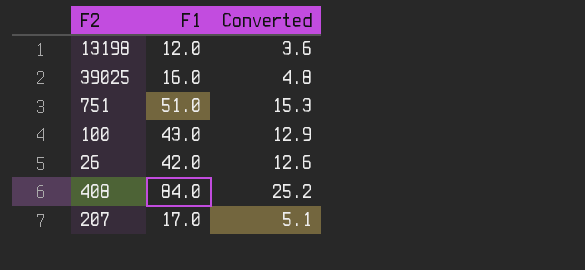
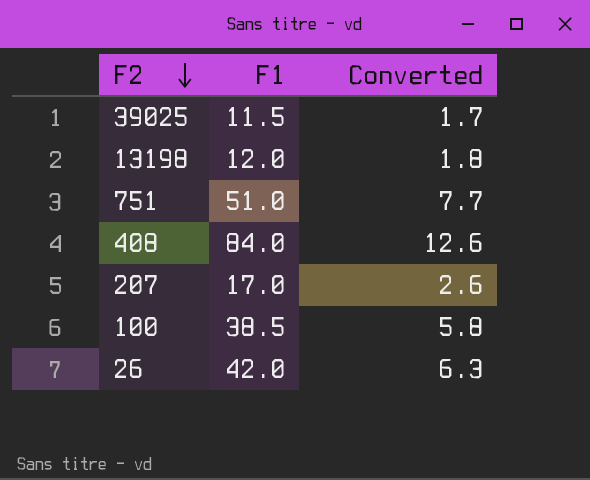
row order: none -> F2 descending
column Converted | formula: [F1] * 0.3 -> [F1] * 0.15
39025 | F1: 16.0 -> 11.5
100 | F1: 43.0 -> 38.5

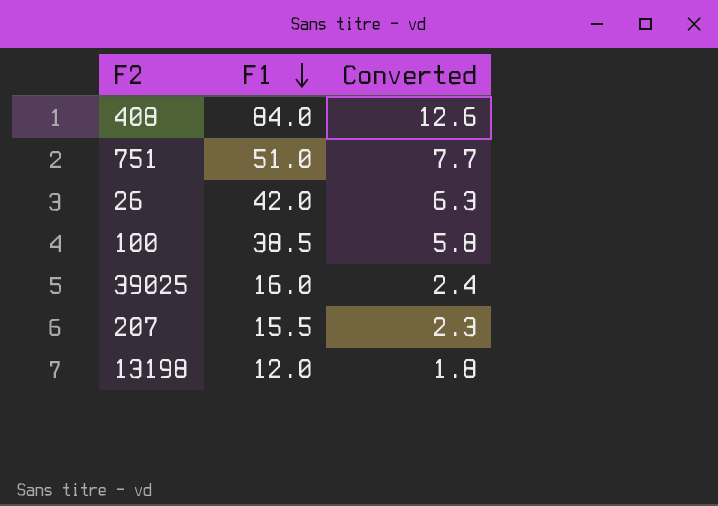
row order: F2 descending -> F1 descending
39025 | F1: 11.5 -> 16.0
39025 | Converted: 1.7 -> 2.4
207 | F1: 17.0 -> 15.5
207 | Converted: 2.6 -> 2.3

